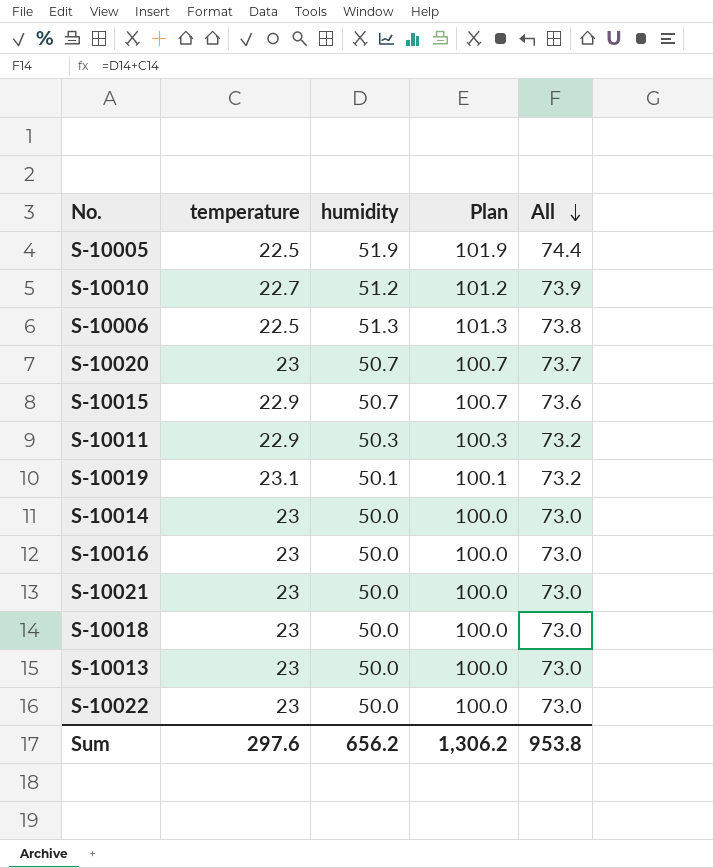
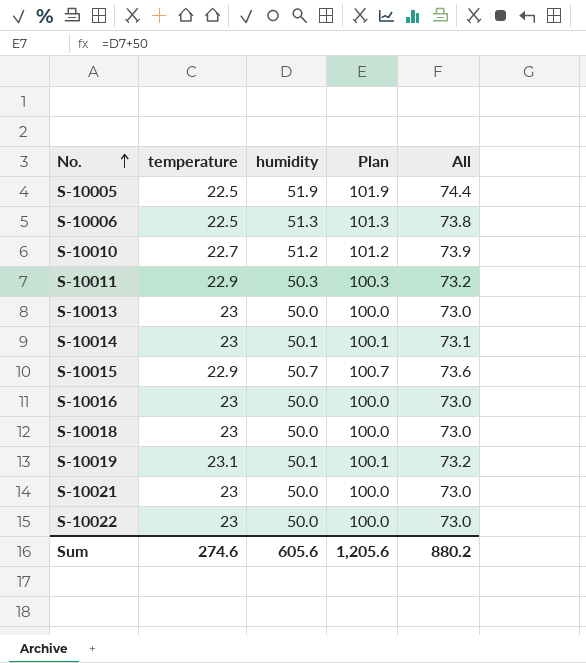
row order: All descending -> No. ascending
row S-10020: 23 | 50.7 | 100.7 | 73.7 -> none
S-10014 | humidity: 50.0 -> 50.1
S-10014 | Plan: 100.0 -> 100.1
S-10014 | All: 73.0 -> 73.1
Sum | temperature: 297.6 -> 274.6
Sum | humidity: 656.2 -> 605.6
Sum | Plan: 1,306.2 -> 1,205.6
Sum | All: 953.8 -> 880.2

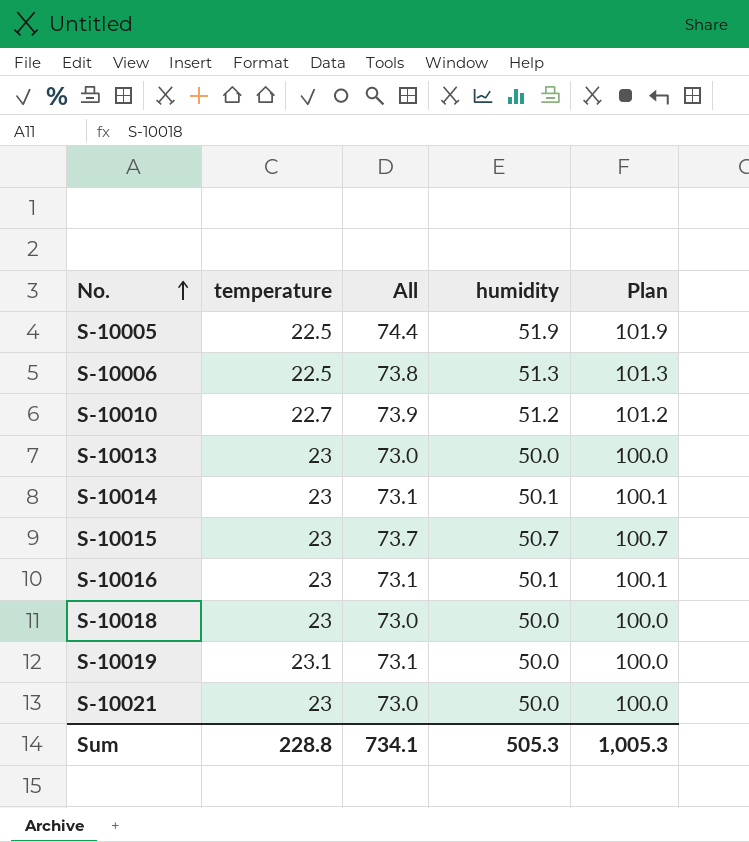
column All | position: 5 -> 3
row S-10011: 22.9 | 50.3 | 100.3 | 73.2 -> none
row S-10022: 23 | 50.0 | 100.0 | 73.0 -> none
S-10015 | temperature: 22.9 -> 23
S-10015 | All: 73.6 -> 73.7
S-10016 | All: 73.0 -> 73.1
S-10016 | humidity: 50.0 -> 50.1
S-10016 | Plan: 100.0 -> 100.1
S-10019 | All: 73.2 -> 73.1
S-10019 | humidity: 50.1 -> 50.0
S-10019 | Plan: 100.1 -> 100.0
Sum | temperature: 274.6 -> 228.8
Sum | All: 880.2 -> 734.1
Sum | humidity: 605.6 -> 505.3
Sum | Plan: 1,205.6 -> 1,005.3

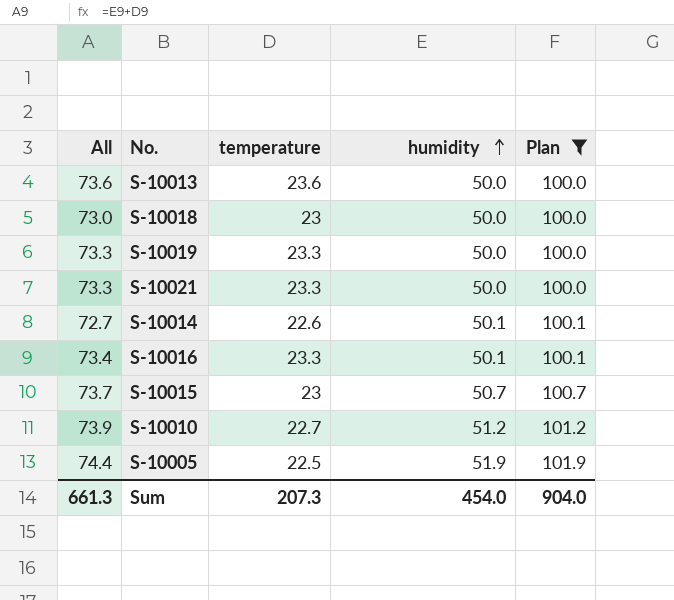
filter: none -> Plan != 101.3
row order: No. ascending -> humidity ascending
column All | position: 3 -> 1
S-10013 | All: 73.0 -> 73.6
S-10013 | temperature: 23 -> 23.6
S-10019 | All: 73.1 -> 73.3
S-10019 | temperature: 23.1 -> 23.3
S-10021 | All: 73.0 -> 73.3
S-10021 | temperature: 23 -> 23.3
S-10014 | All: 73.1 -> 72.7
S-10014 | temperature: 23 -> 22.6
S-10016 | All: 73.1 -> 73.4
S-10016 | temperature: 23 -> 23.3
Sum | All: 734.1 -> 661.3
Sum | temperature: 228.8 -> 207.3
Sum | humidity: 505.3 -> 454.0
Sum | Plan: 1,005.3 -> 904.0

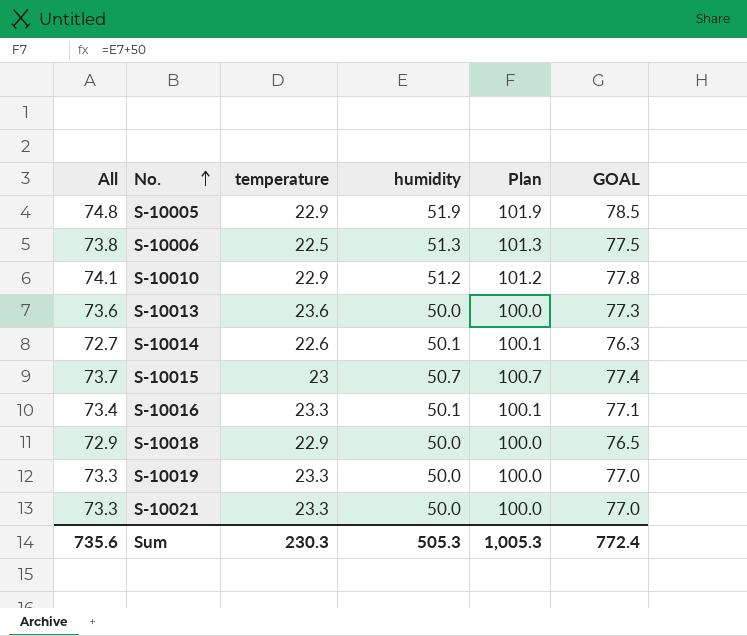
filter: Plan != 101.3 -> none
row order: humidity ascending -> No. ascending
column GOAL | formula: none -> [All] * 1.05
S-10005 | All: 74.4 -> 74.8
S-10005 | temperature: 22.5 -> 22.9
S-10010 | All: 73.9 -> 74.1
S-10010 | temperature: 22.7 -> 22.9
S-10018 | All: 73.0 -> 72.9
S-10018 | temperature: 23 -> 22.9
Sum | All: 661.3 -> 735.6
Sum | temperature: 207.3 -> 230.3
Sum | humidity: 454.0 -> 505.3
Sum | Plan: 904.0 -> 1,005.3

